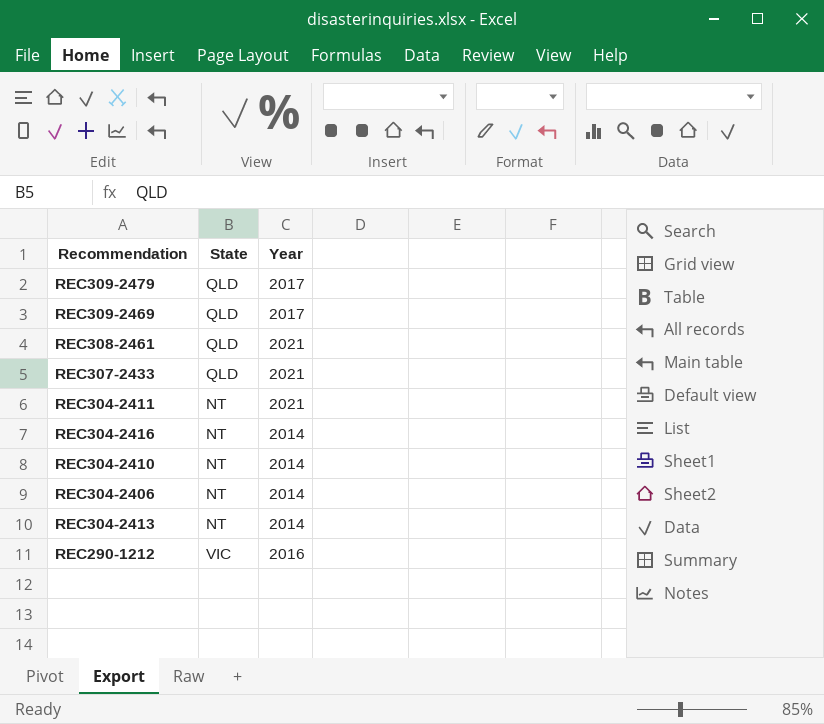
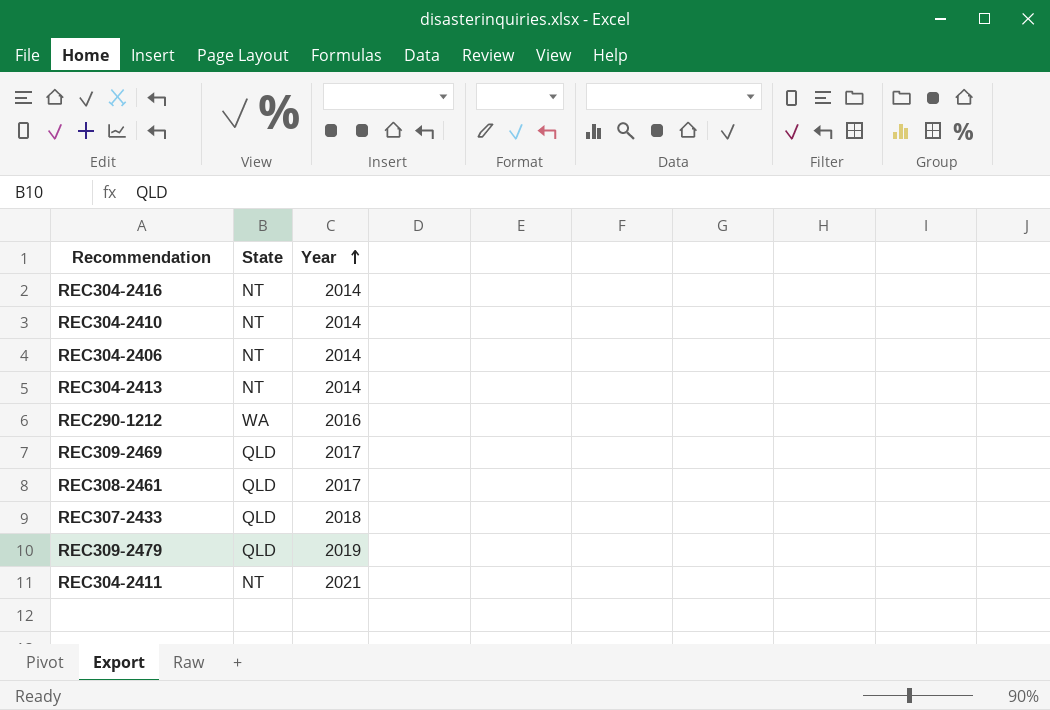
row order: none -> Year ascending
REC290-1212 | State: VIC -> WA
REC308-2461 | Year: 2021 -> 2017
REC307-2433 | Year: 2021 -> 2018
REC309-2479 | Year: 2017 -> 2019

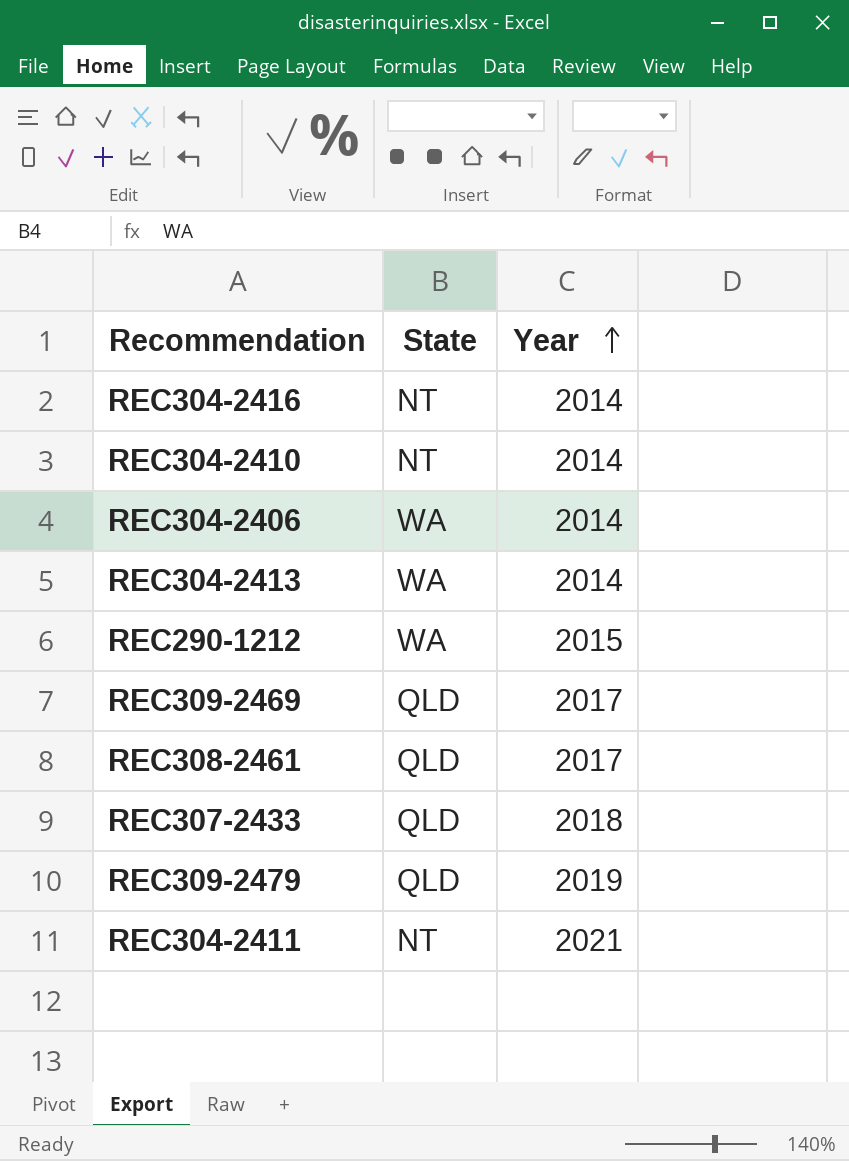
REC304-2406 | State: NT -> WA
REC304-2413 | State: NT -> WA
REC290-1212 | Year: 2016 -> 2015

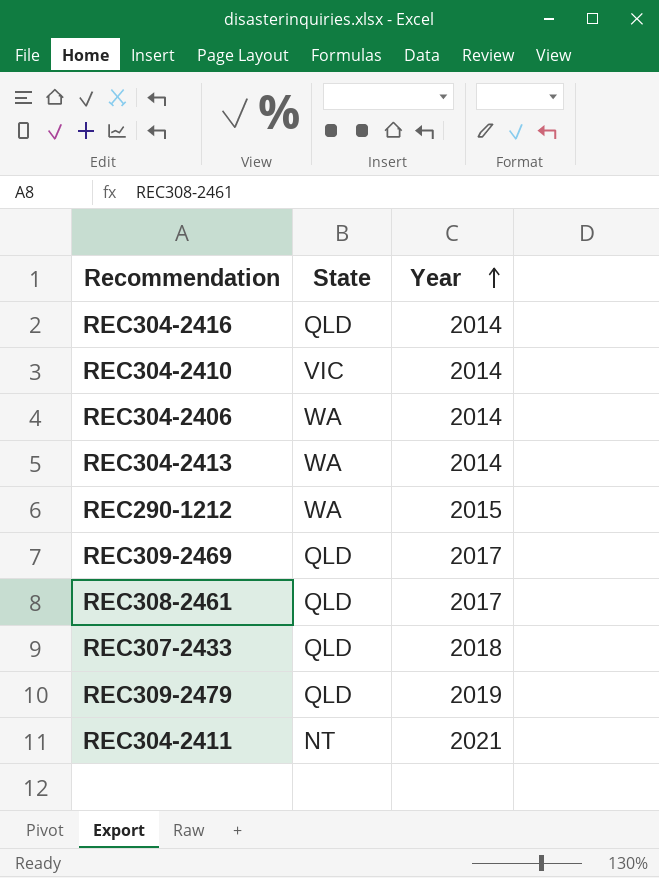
REC304-2416 | State: NT -> QLD
REC304-2410 | State: NT -> VIC

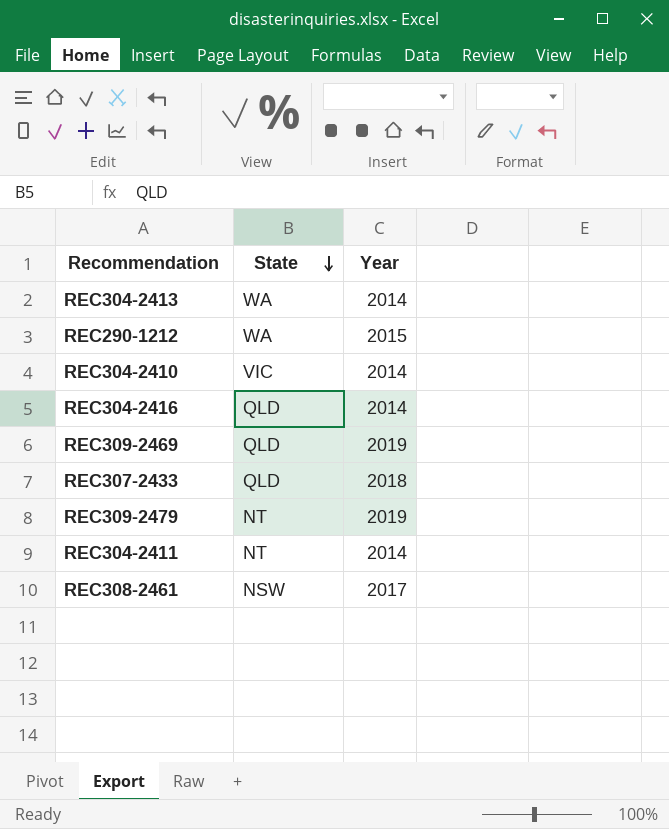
row order: Year ascending -> State descending
row REC304-2406: WA | 2014 -> none
REC309-2469 | Year: 2017 -> 2019
REC309-2479 | State: QLD -> NT
REC304-2411 | Year: 2021 -> 2014
REC308-2461 | State: QLD -> NSW

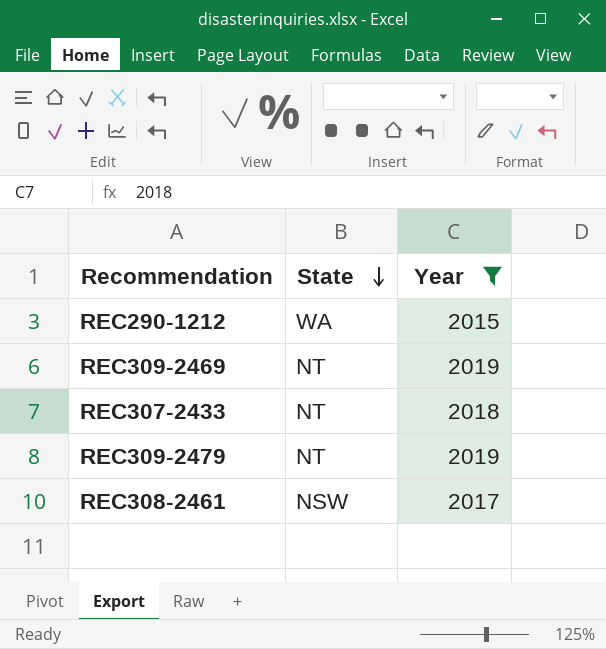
filter: none -> Year != 2014
REC309-2469 | State: QLD -> NT
REC307-2433 | State: QLD -> NT

